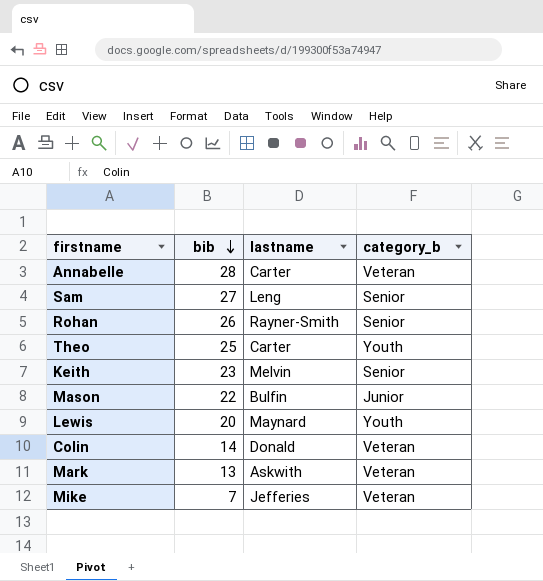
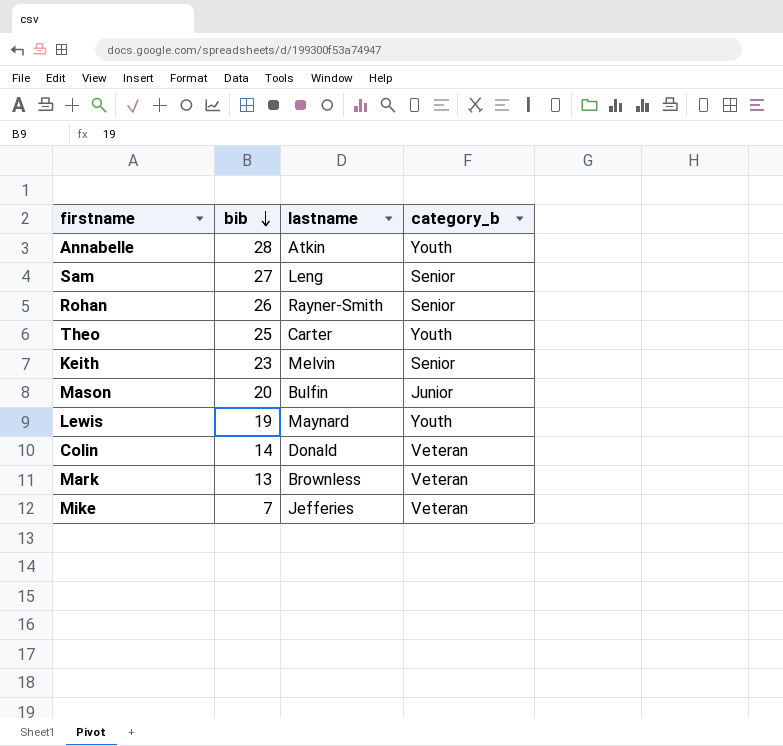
Annabelle | lastname: Carter -> Atkin
Annabelle | category_b: Veteran -> Youth
Mason | bib: 22 -> 20
Lewis | bib: 20 -> 19
Mark | lastname: Askwith -> Brownless

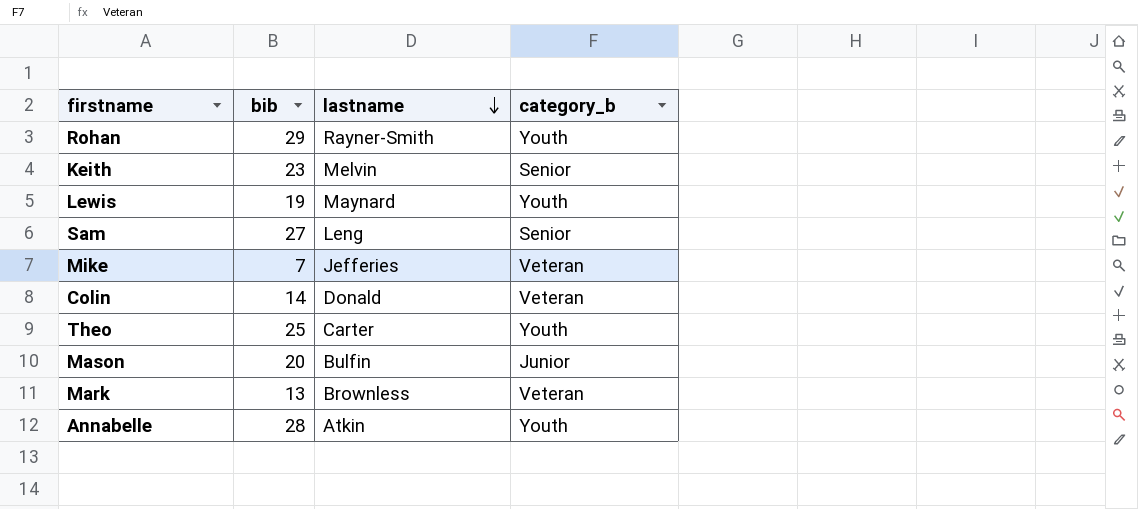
row order: bib descending -> lastname descending
Rohan | bib: 26 -> 29
Rohan | category_b: Senior -> Youth

